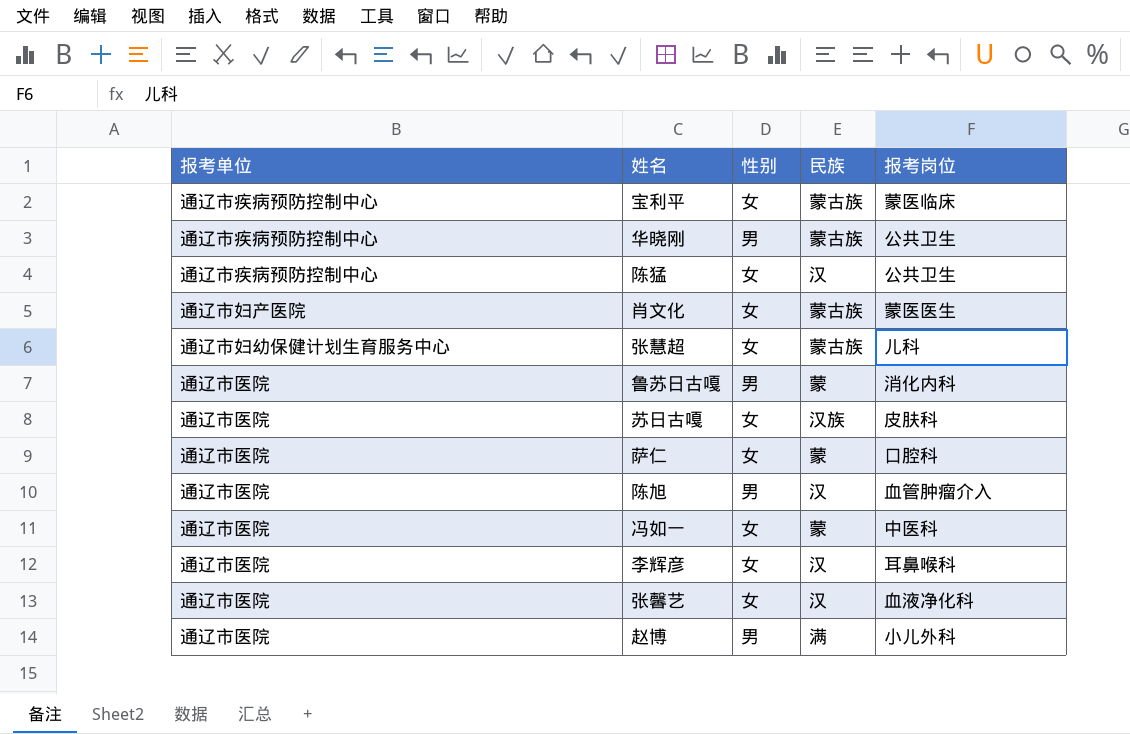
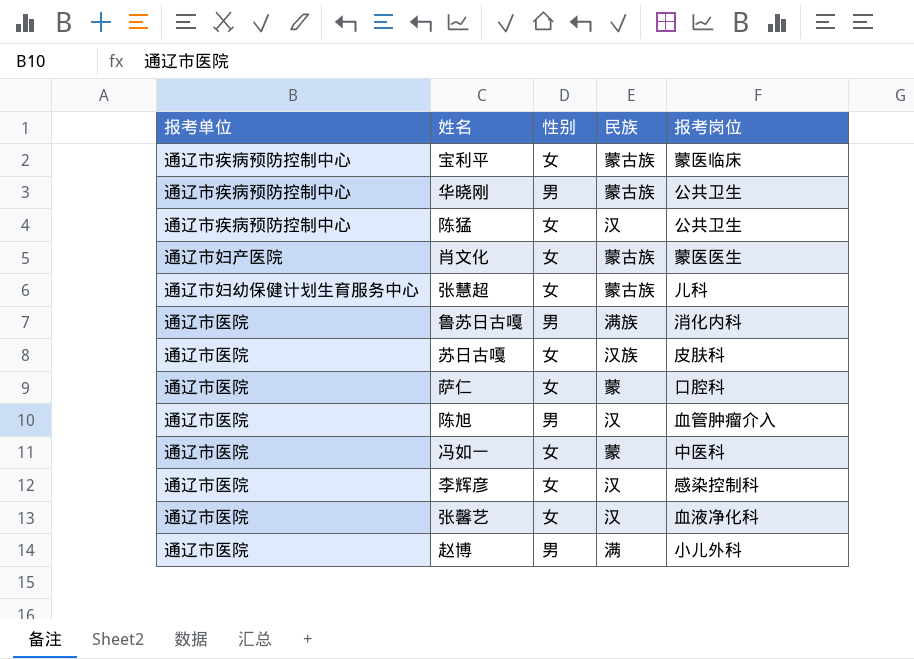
鲁苏日古嘎 | 民族: 蒙 -> 满族
李辉彦 | 报考岗位: 耳鼻喉科 -> 感染控制科

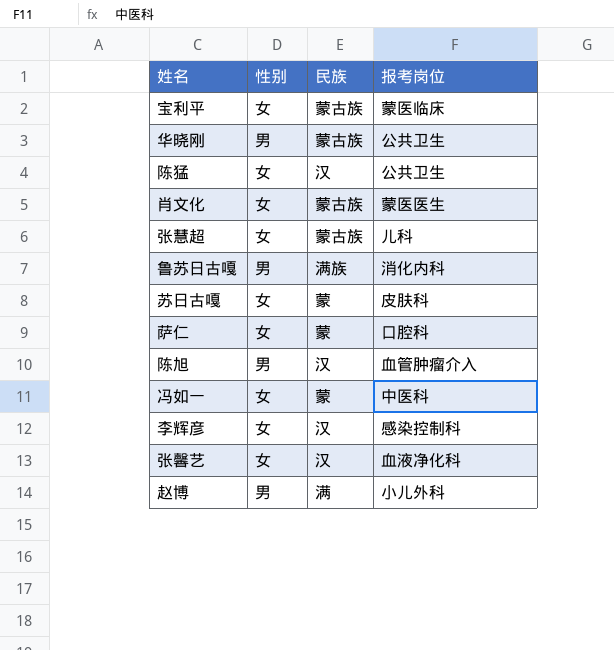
column 报考单位 | position: 1 -> none
苏日古嘎 | 民族: 汉族 -> 蒙

